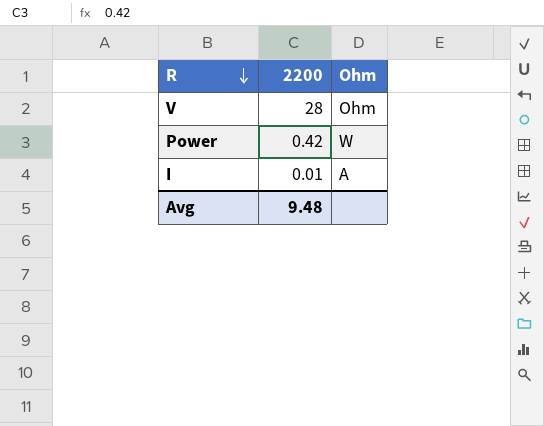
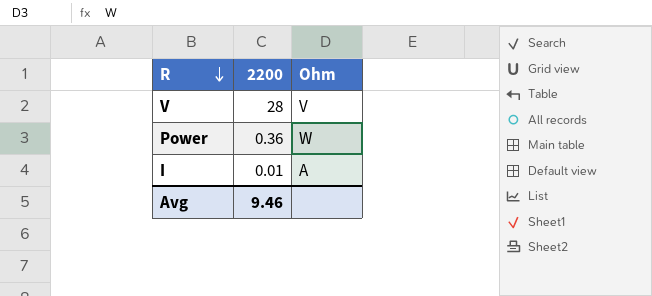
V | Ohm: Ohm -> V
Power | 2200: 0.42 -> 0.36
Avg | 2200: 9.48 -> 9.46

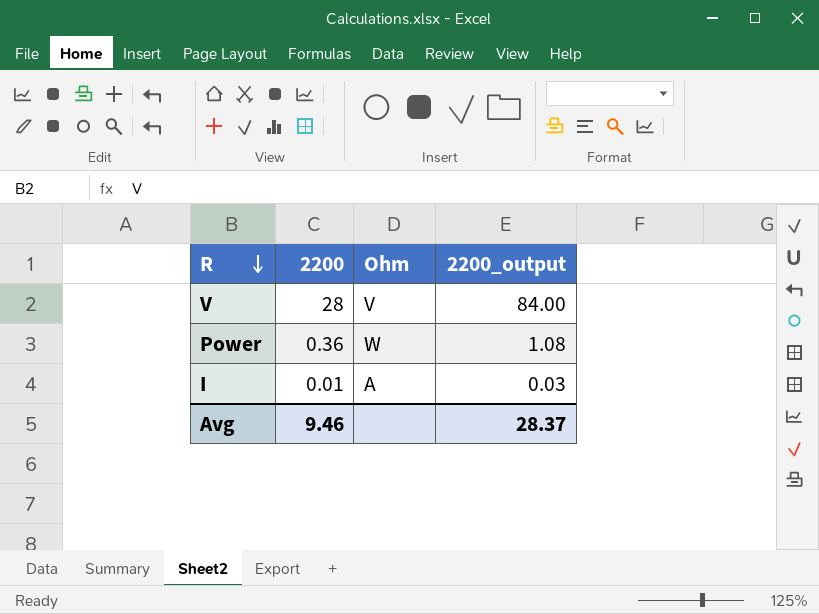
column 2200_output | formula: none -> [2200] * 3

